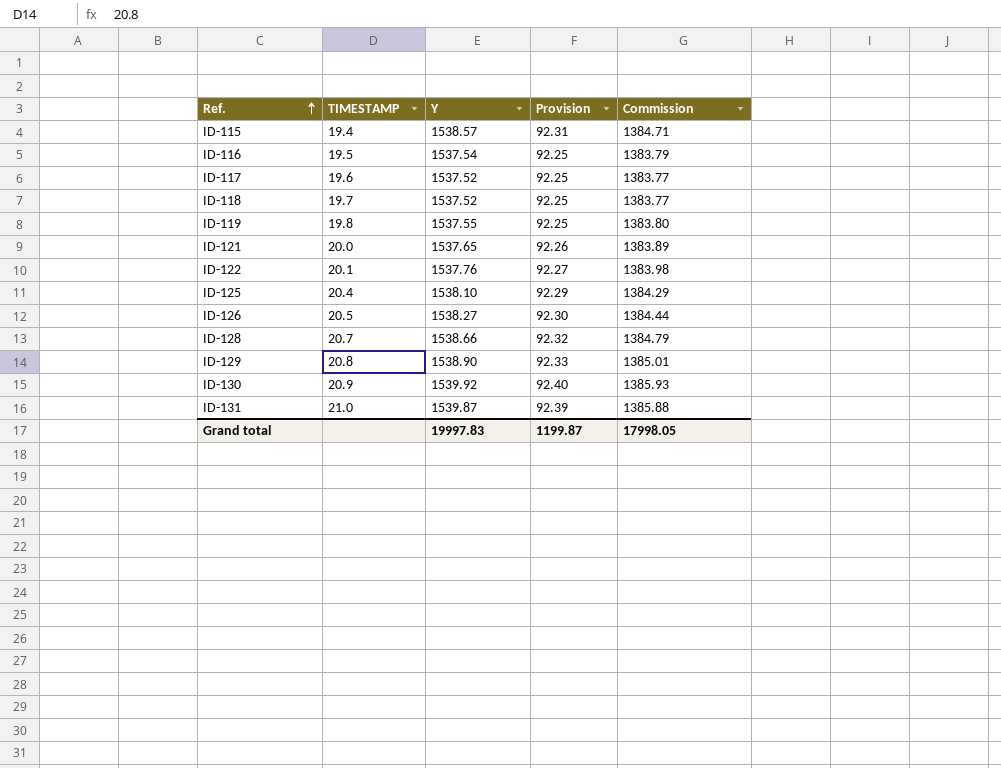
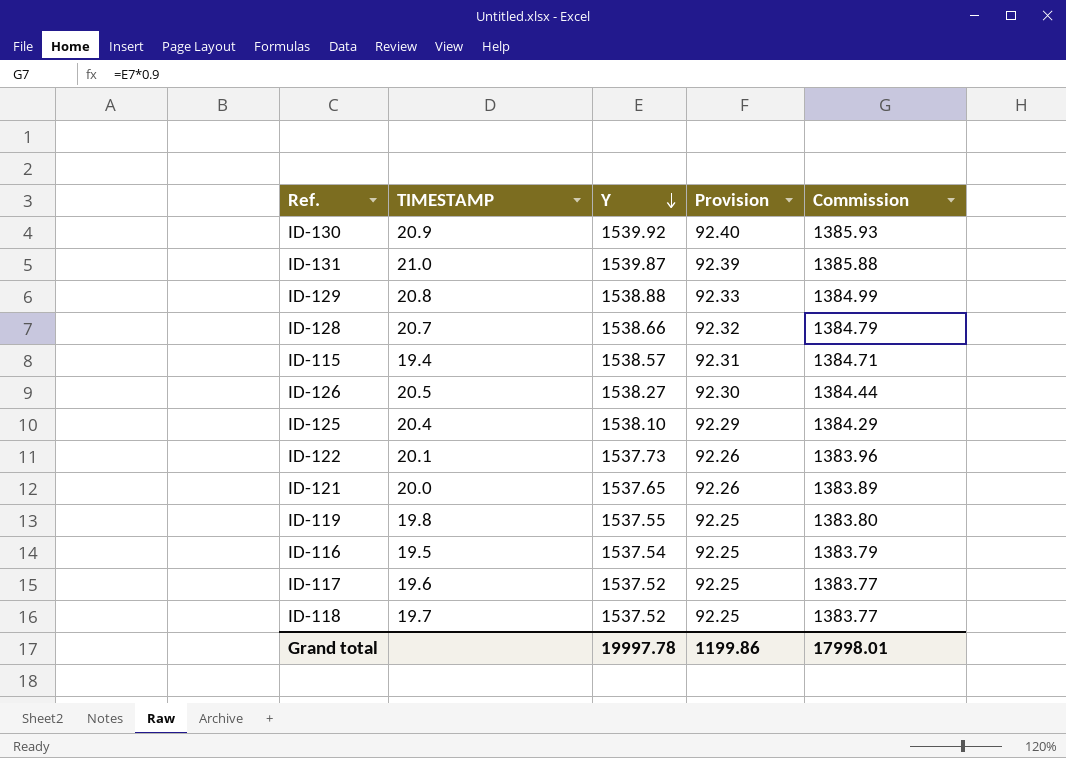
row order: Ref. ascending -> Y descending
ID-129 | Y: 1538.90 -> 1538.88
ID-129 | Commission: 1385.01 -> 1384.99
ID-122 | Y: 1537.76 -> 1537.73
ID-122 | Provision: 92.27 -> 92.26
ID-122 | Commission: 1383.98 -> 1383.96
Grand total | Y: 19997.83 -> 19997.78
Grand total | Provision: 1199.87 -> 1199.86
Grand total | Commission: 17998.05 -> 17998.01

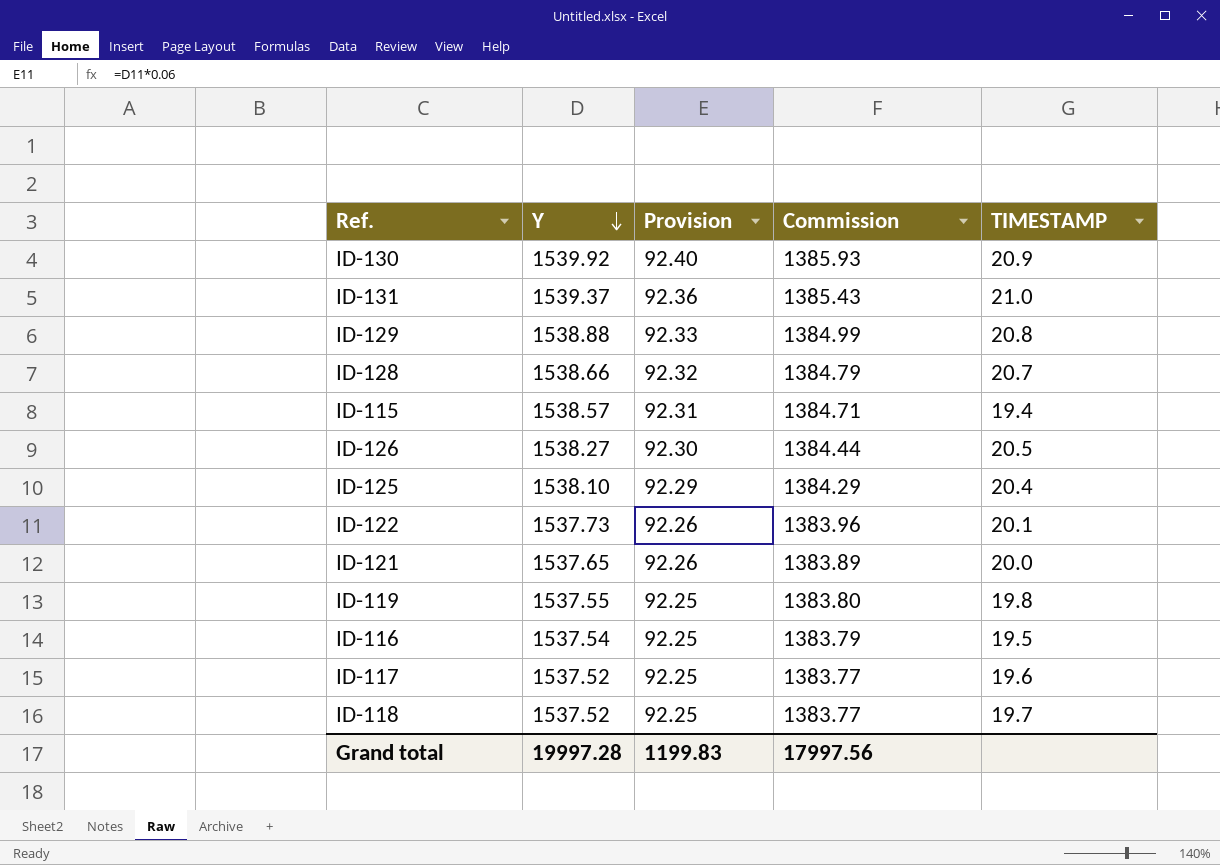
column TIMESTAMP | position: 2 -> 5
ID-131 | Y: 1539.87 -> 1539.37
ID-131 | Provision: 92.39 -> 92.36
ID-131 | Commission: 1385.88 -> 1385.43
Grand total | Y: 19997.78 -> 19997.28
Grand total | Provision: 1199.86 -> 1199.83
Grand total | Commission: 17998.01 -> 17997.56

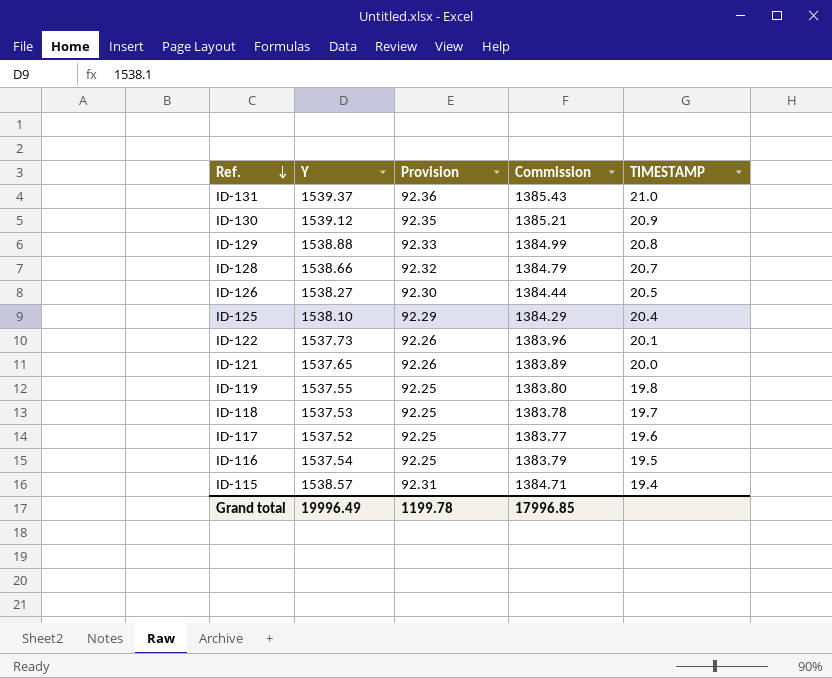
row order: Y descending -> Ref. descending
ID-130 | Y: 1539.92 -> 1539.12
ID-130 | Provision: 92.40 -> 92.35
ID-130 | Commission: 1385.93 -> 1385.21
ID-118 | Y: 1537.52 -> 1537.53
ID-118 | Commission: 1383.77 -> 1383.78
Grand total | Y: 19997.28 -> 19996.49
Grand total | Provision: 1199.83 -> 1199.78
Grand total | Commission: 17997.56 -> 17996.85

